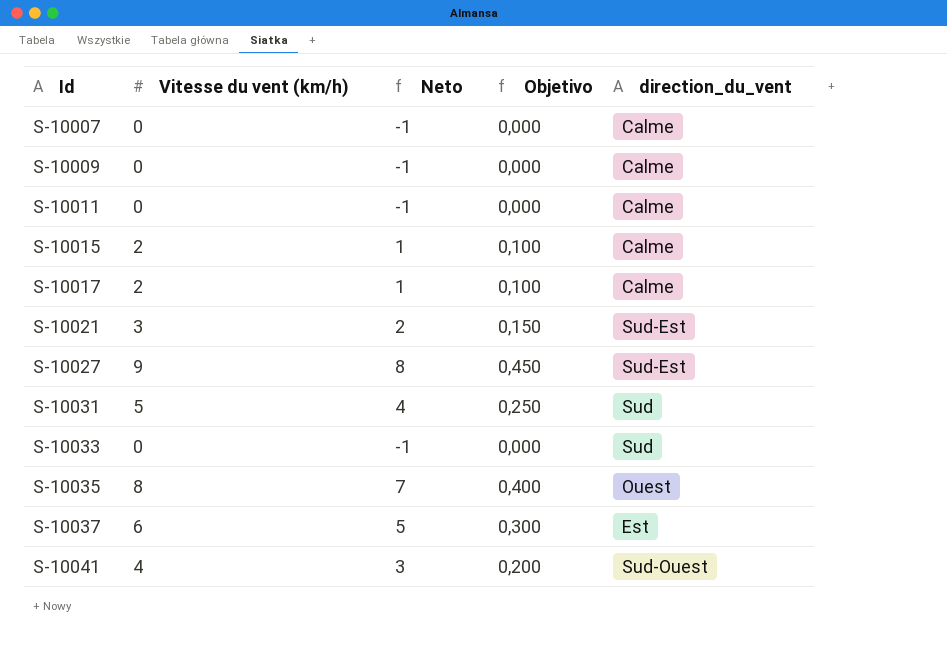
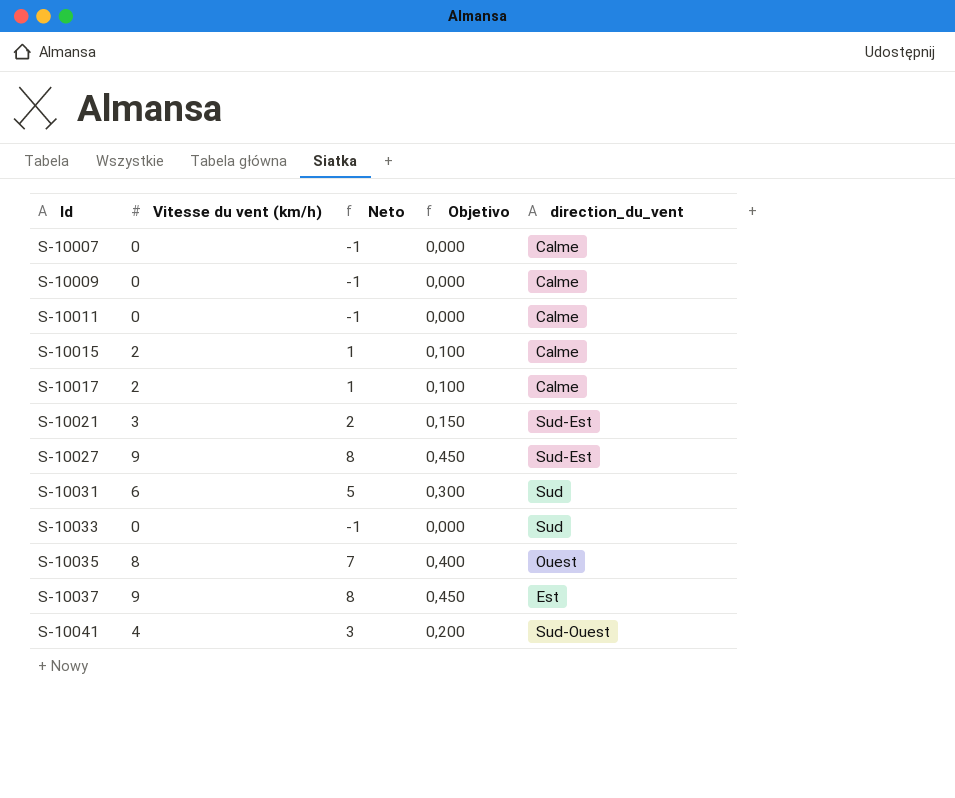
S-10031 | Vitesse du vent (km/h): 5 -> 6
S-10031 | Neto: 4 -> 5
S-10031 | Objetivo: 0,250 -> 0,300
S-10037 | Vitesse du vent (km/h): 6 -> 9
S-10037 | Neto: 5 -> 8
S-10037 | Objetivo: 0,300 -> 0,450

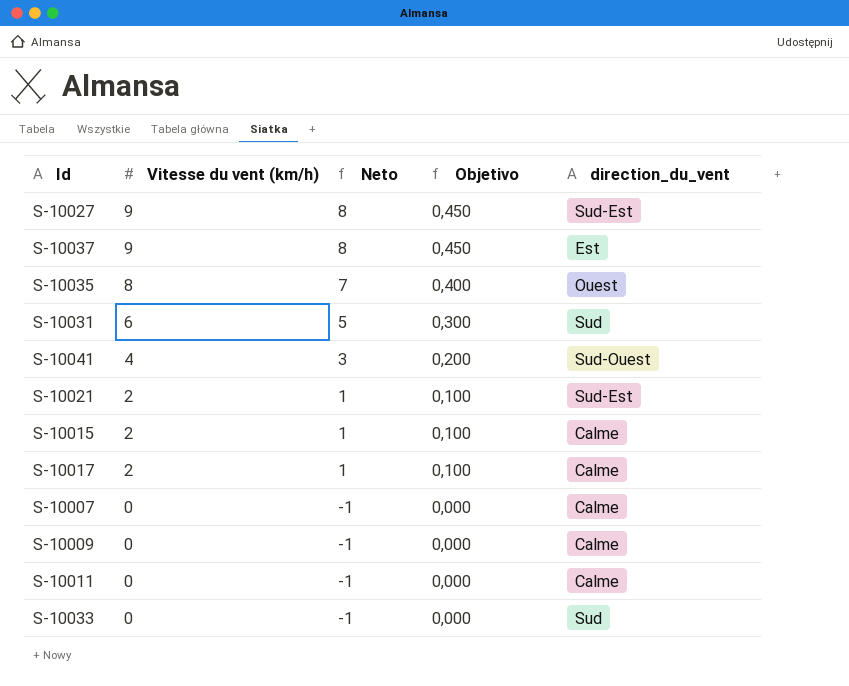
row order: Id ascending -> Vitesse du vent (km/h) descending
S-10021 | Vitesse du vent (km/h): 3 -> 2
S-10021 | Neto: 2 -> 1
S-10021 | Objetivo: 0,150 -> 0,100

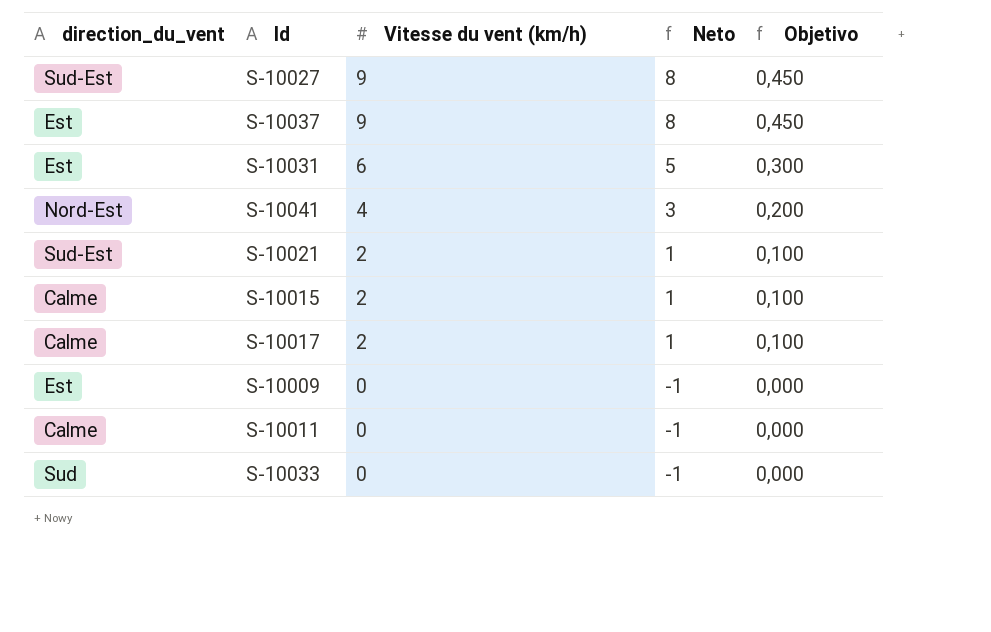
column direction_du_vent | position: 5 -> 1
row S-10035: 8 | 7 | 0,400 | Ouest -> none
row S-10007: 0 | -1 | 0,000 | Calme -> none
S-10031 | direction_du_vent: Sud -> Est
S-10041 | direction_du_vent: Sud-Ouest -> Nord-Est
S-10009 | direction_du_vent: Calme -> Est

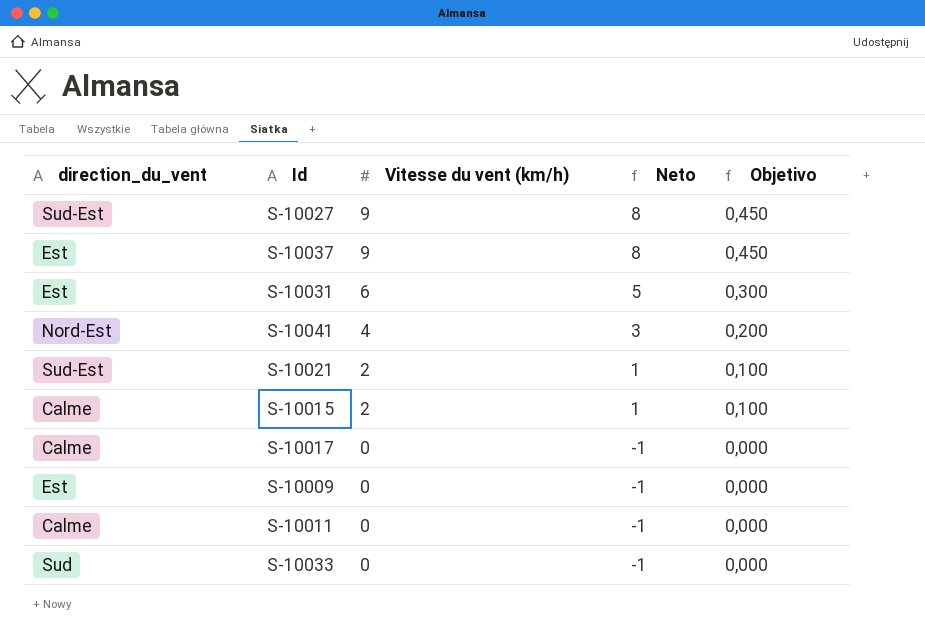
S-10017 | Vitesse du vent (km/h): 2 -> 0
S-10017 | Neto: 1 -> -1
S-10017 | Objetivo: 0,100 -> 0,000

